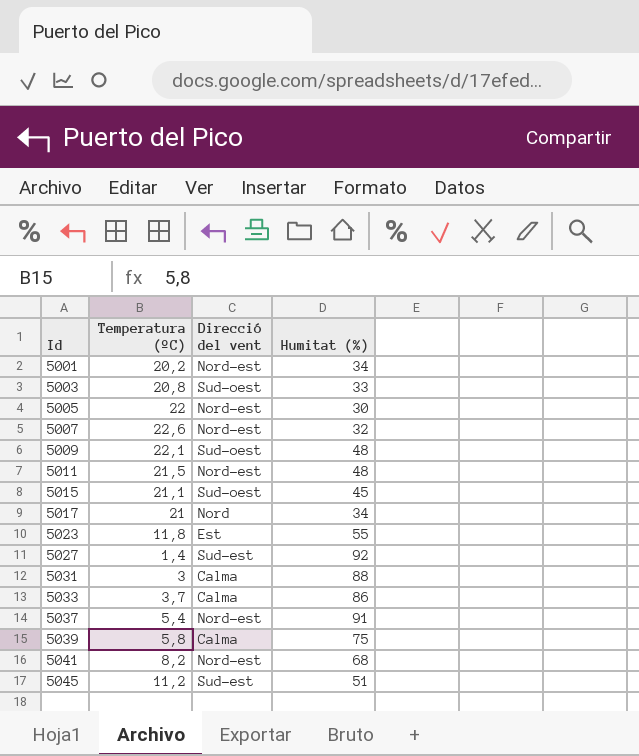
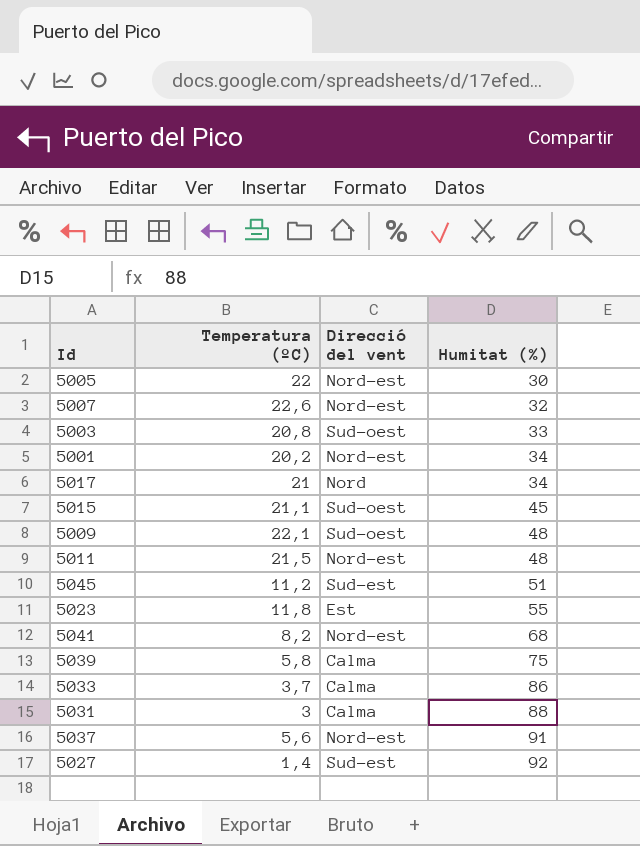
row order: Id ascending -> Humitat (%) ascending
5037 | Temperatura (ºC): 5,4 -> 5,6

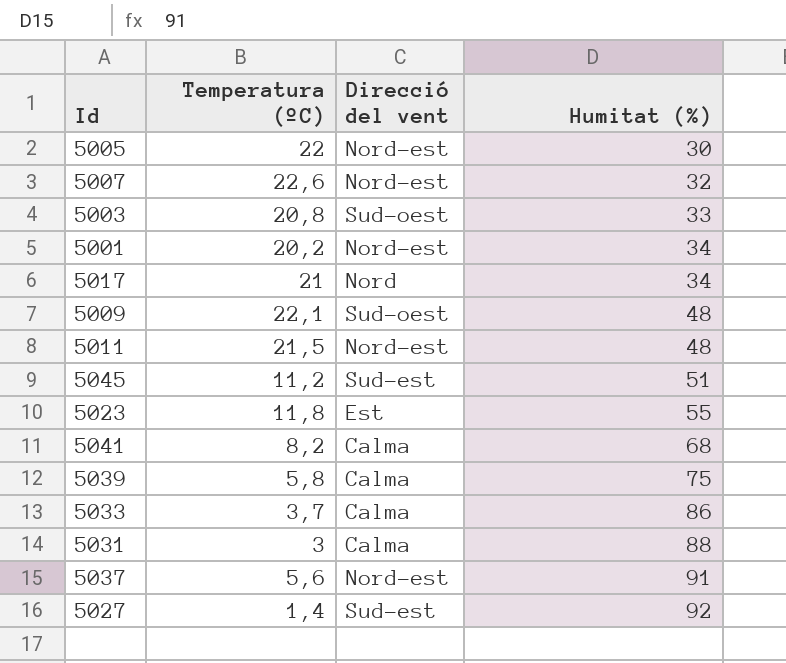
row 5015: 21,1 | Sud-oest | 45 -> none
5041 | Direcció del vent: Nord-est -> Calma

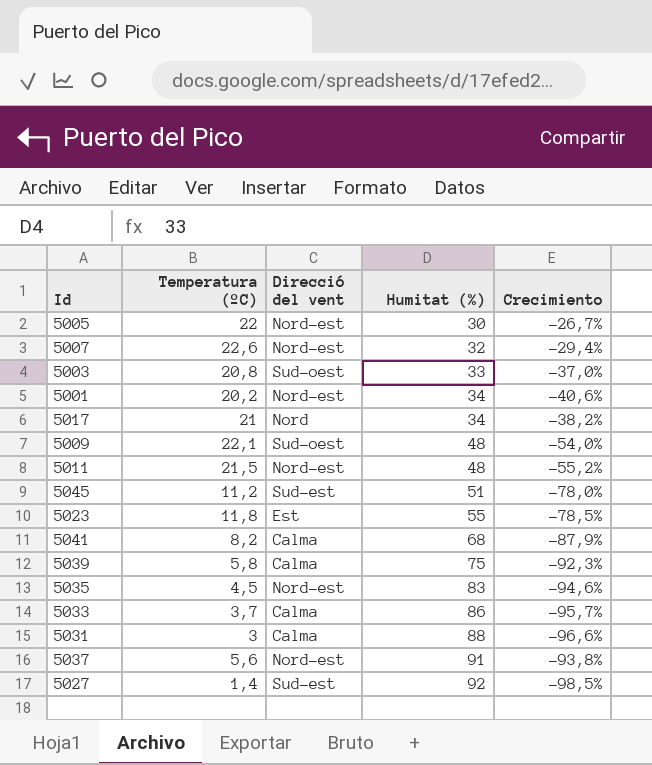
column Crecimiento | formula: none -> ([Temperatura (ºC)] - [Humitat (%)]) / [Humitat (%)]
row 5035: none -> 4,5 | Nord-est | 83 | -94,6%

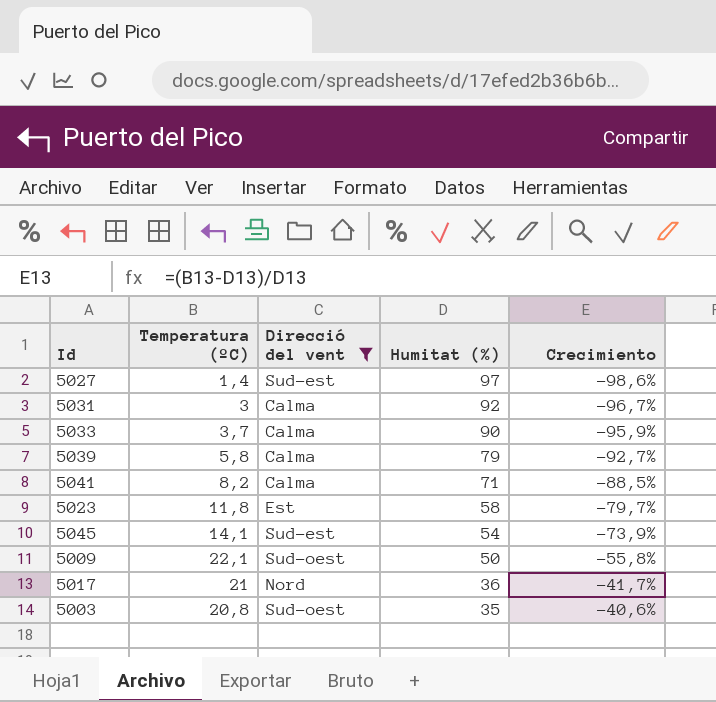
filter: none -> Direcció del vent != Nord-est
row order: Humitat (%) ascending -> Humitat (%) descending
5027 | Humitat (%): 92 -> 97
5027 | Crecimiento: -98,5% -> -98,6%
5031 | Humitat (%): 88 -> 92
5031 | Crecimiento: -96,6% -> -96,7%
5033 | Humitat (%): 86 -> 90
5033 | Crecimiento: -95,7% -> -95,9%
5039 | Humitat (%): 75 -> 79
5039 | Crecimiento: -92,3% -> -92,7%
5041 | Humitat (%): 68 -> 71
5041 | Crecimiento: -87,9% -> -88,5%
5023 | Humitat (%): 55 -> 58
5023 | Crecimiento: -78,5% -> -79,7%
5045 | Temperatura (ºC): 11,2 -> 14,1
5045 | Humitat (%): 51 -> 54
5045 | Crecimiento: -78,0% -> -73,9%
5009 | Humitat (%): 48 -> 50
5009 | Crecimiento: -54,0% -> -55,8%
5017 | Humitat (%): 34 -> 36
5017 | Crecimiento: -38,2% -> -41,7%
5003 | Humitat (%): 33 -> 35
5003 | Crecimiento: -37,0% -> -40,6%

